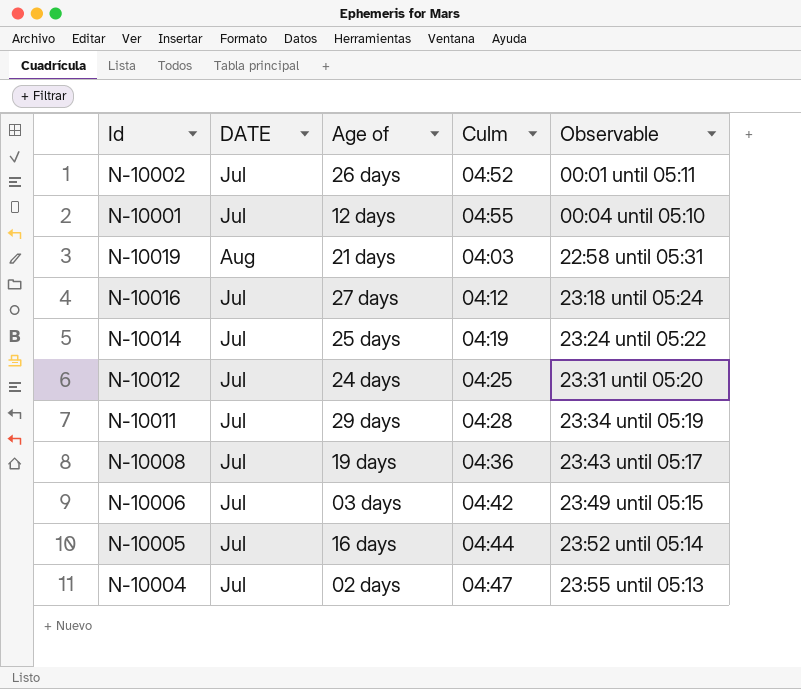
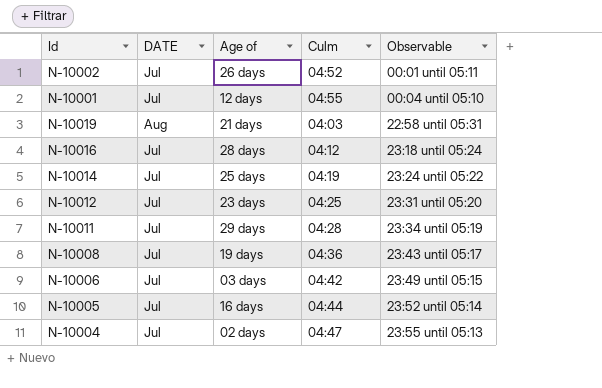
N-10016 | Age of: 27 days -> 28 days
N-10012 | Age of: 24 days -> 23 days

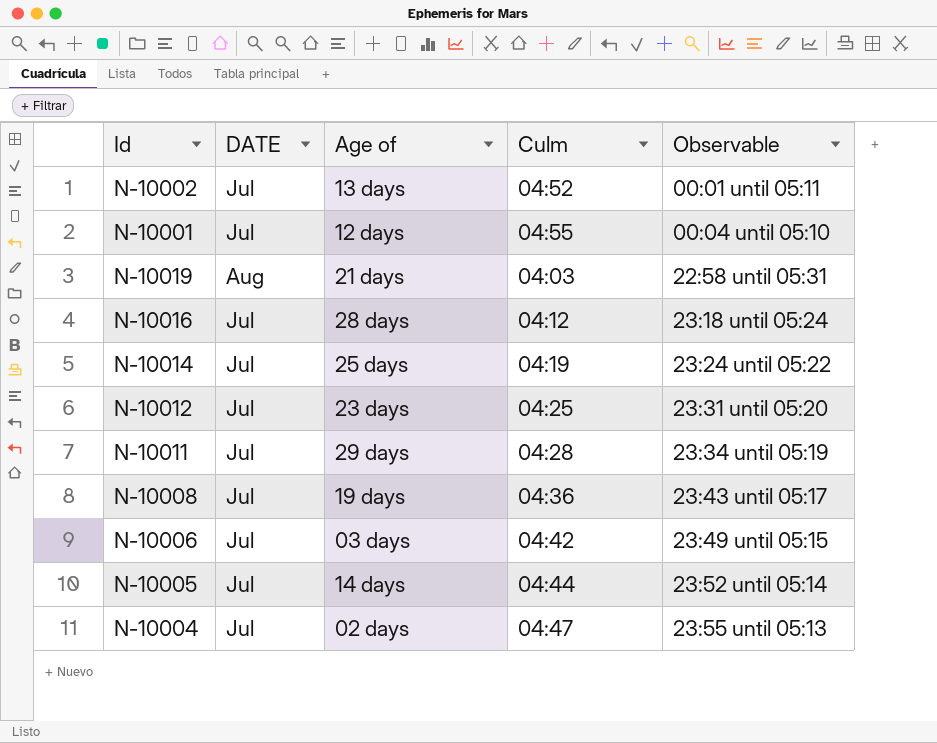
N-10002 | Age of: 26 days -> 13 days
N-10005 | Age of: 16 days -> 14 days

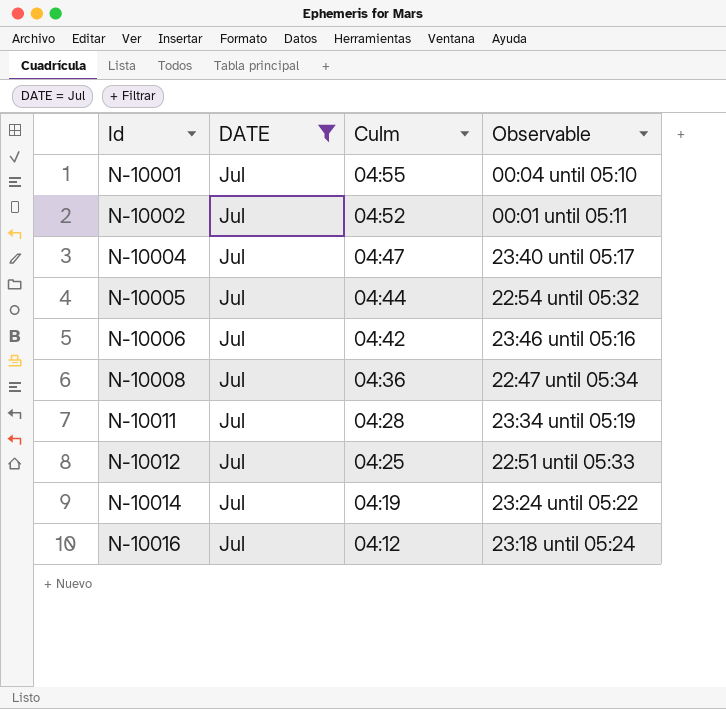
filter: none -> DATE = Jul
row order: Observable ascending -> Id ascending
column Age of | position: 3 -> none
N-10004 | Observable: 23:55 until 05:13 -> 23:40 until 05:17
N-10005 | Observable: 23:52 until 05:14 -> 22:54 until 05:32
N-10006 | Observable: 23:49 until 05:15 -> 23:46 until 05:16
N-10008 | Observable: 23:43 until 05:17 -> 22:47 until 05:34
N-10012 | Observable: 23:31 until 05:20 -> 22:51 until 05:33

